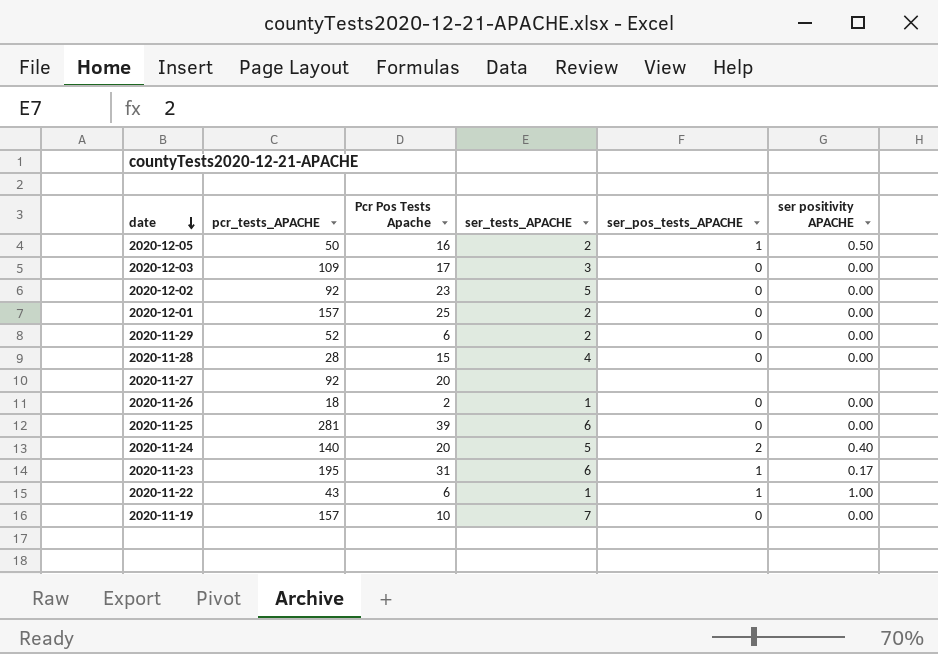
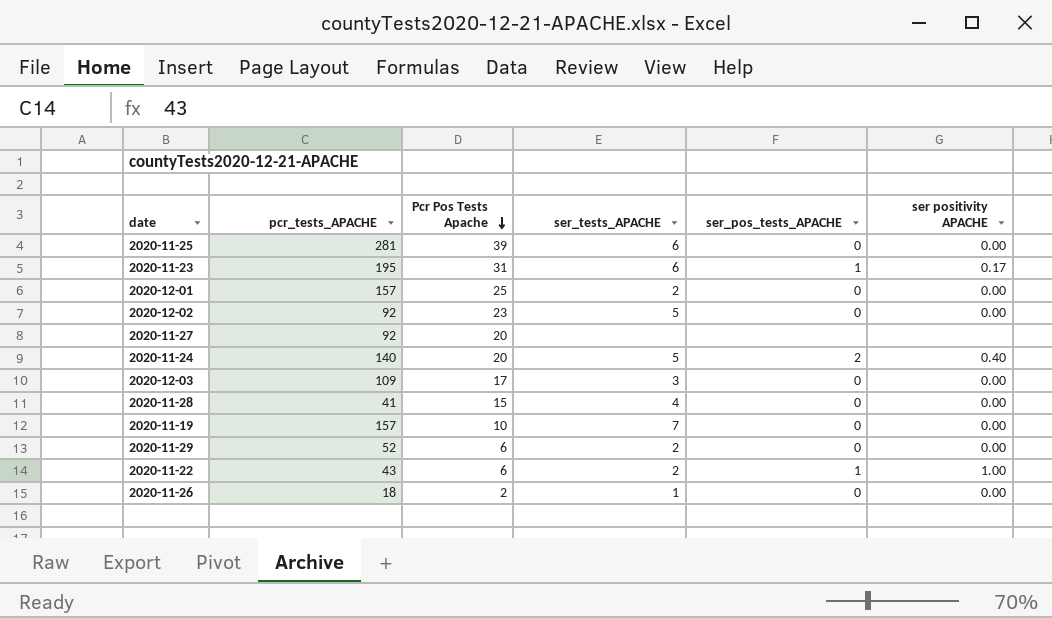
row order: date descending -> Pcr Pos Tests Apache descending
row 2020-12-05: 50 | 16 | 2 | 1 | 0.50 -> none
2020-11-28 | pcr_tests_APACHE: 28 -> 41
2020-11-22 | ser_tests_APACHE: 1 -> 2

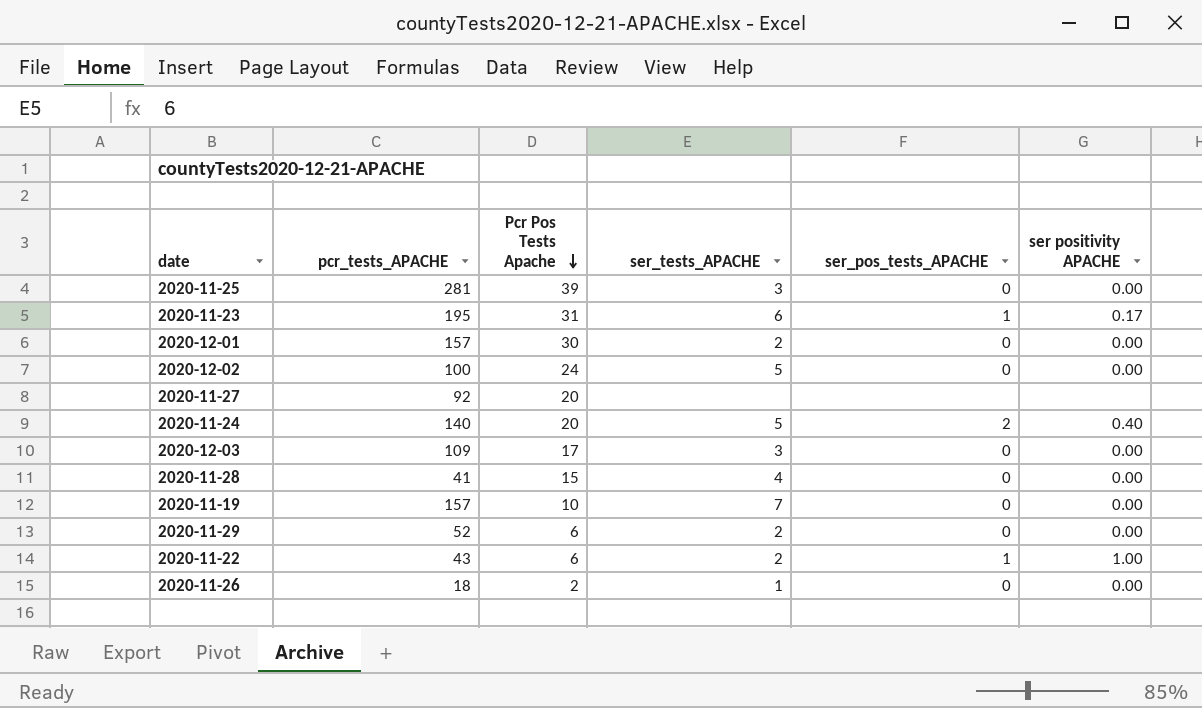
2020-11-25 | ser_tests_APACHE: 6 -> 3
2020-12-01 | Pcr Pos Tests Apache: 25 -> 30
2020-12-02 | pcr_tests_APACHE: 92 -> 100
2020-12-02 | Pcr Pos Tests Apache: 23 -> 24

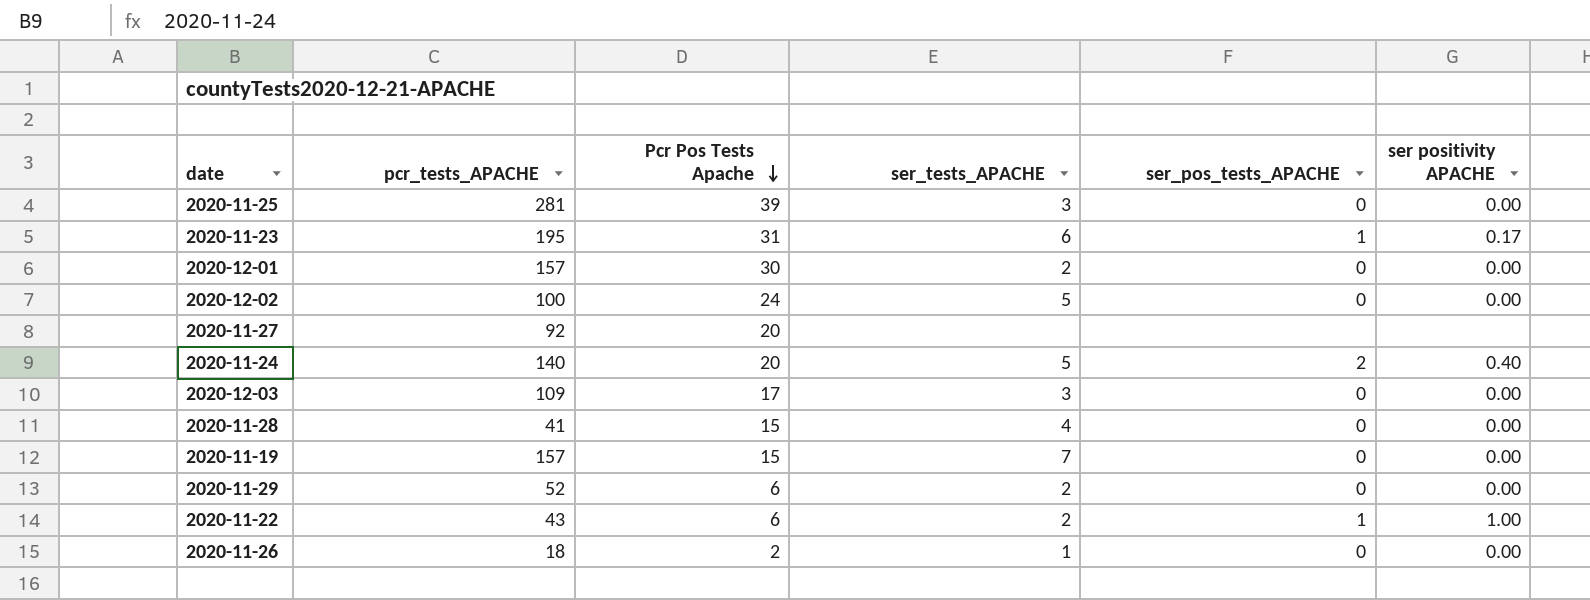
2020-11-19 | Pcr Pos Tests Apache: 10 -> 15

